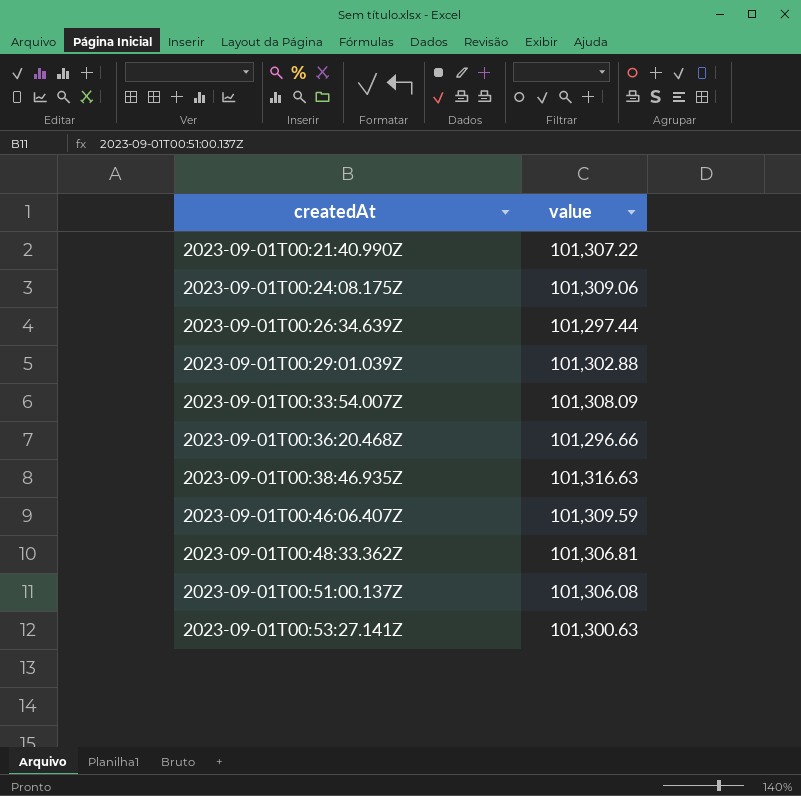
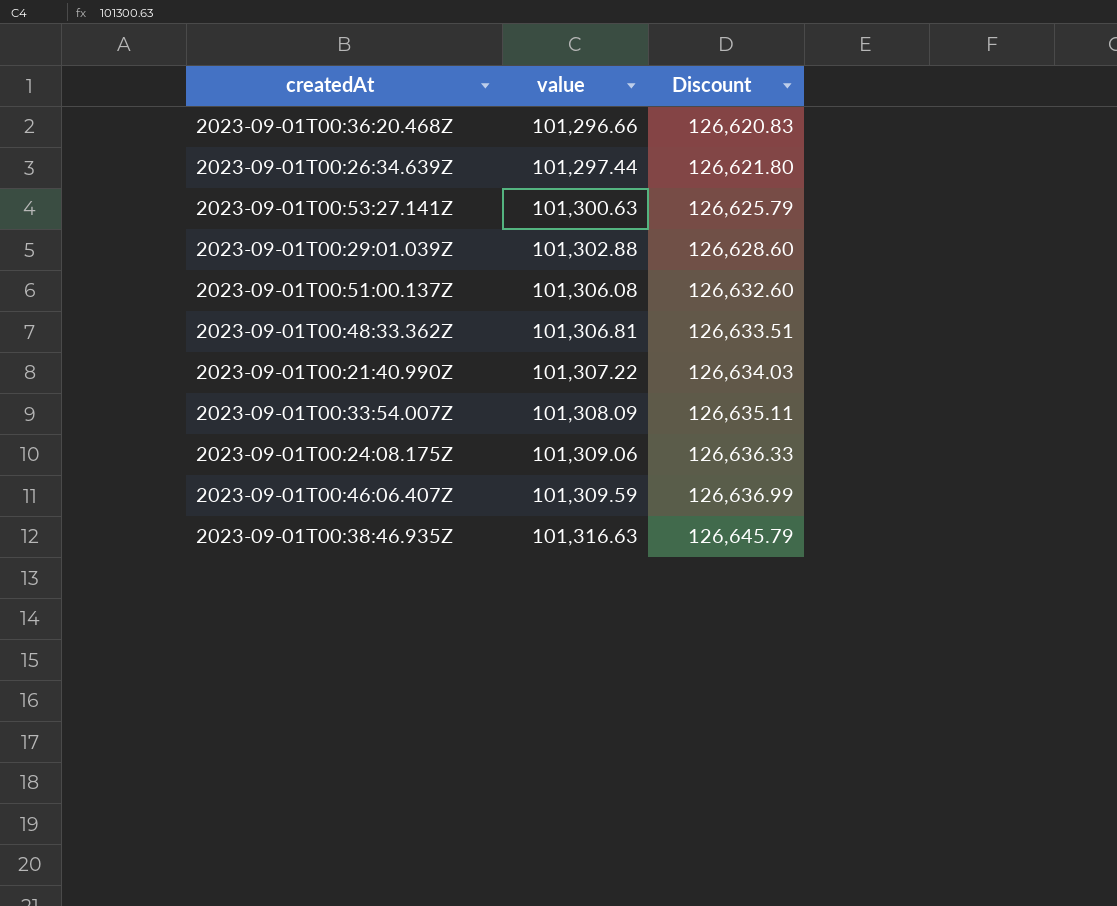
row order: createdAt ascending -> value ascending
column Discount | formula: none -> [value] * 1.25

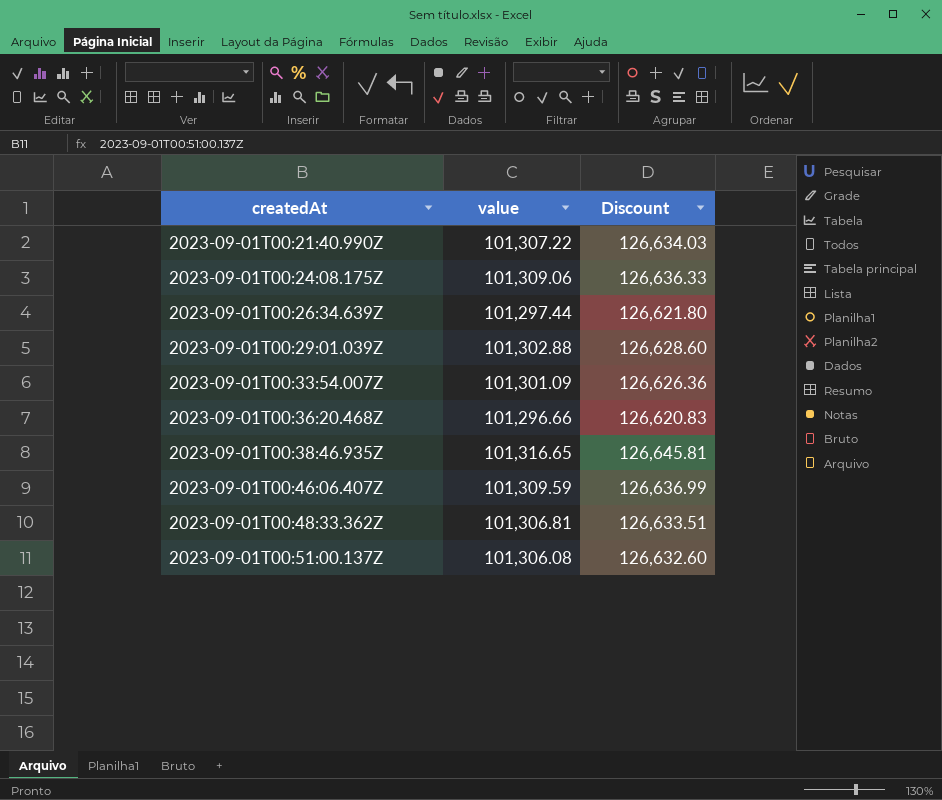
row order: value ascending -> createdAt ascending
row 2023-09-01T00:53:27.141Z: 101,300.63 | 126,625.79 -> none
2023-09-01T00:33:54.007Z | value: 101,308.09 -> 101,301.09
2023-09-01T00:33:54.007Z | Discount: 126,635.11 -> 126,626.36
2023-09-01T00:38:46.935Z | value: 101,316.63 -> 101,316.65
2023-09-01T00:38:46.935Z | Discount: 126,645.79 -> 126,645.81

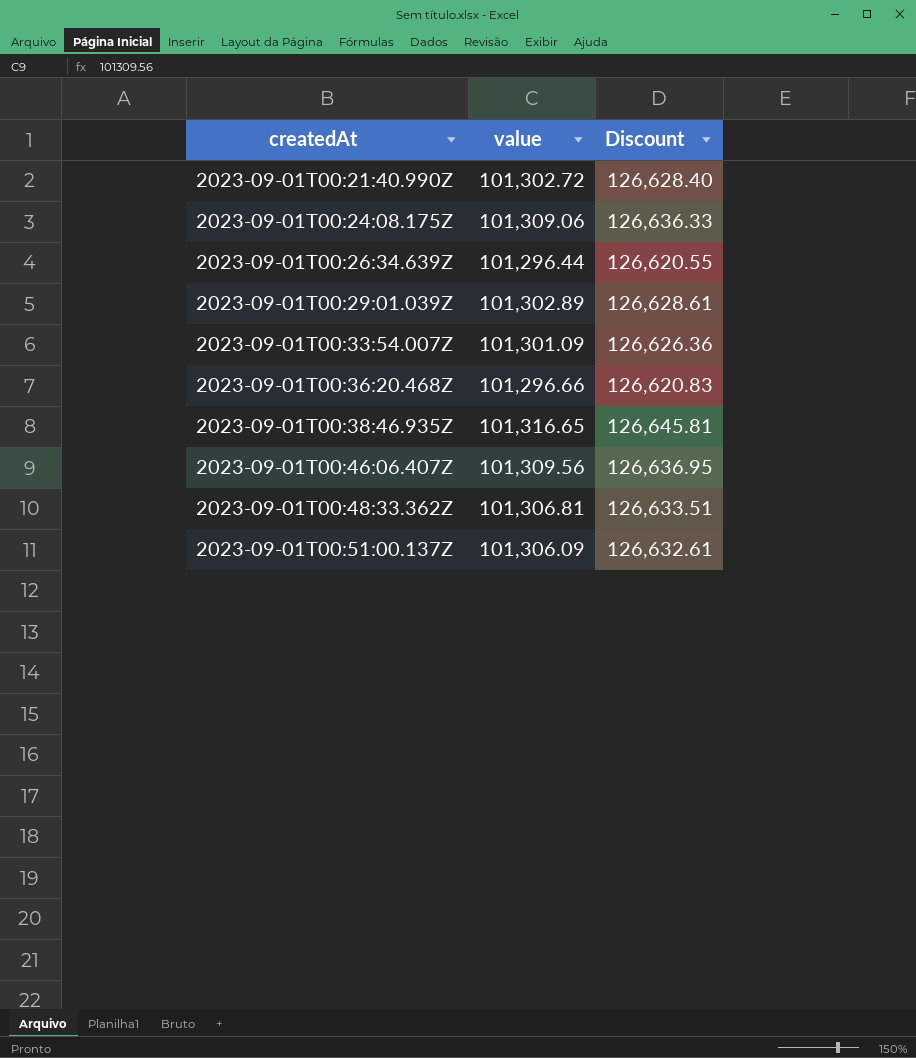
2023-09-01T00:21:40.990Z | value: 101,307.22 -> 101,302.72
2023-09-01T00:21:40.990Z | Discount: 126,634.03 -> 126,628.40
2023-09-01T00:26:34.639Z | value: 101,297.44 -> 101,296.44
2023-09-01T00:26:34.639Z | Discount: 126,621.80 -> 126,620.55
2023-09-01T00:29:01.039Z | value: 101,302.88 -> 101,302.89
2023-09-01T00:29:01.039Z | Discount: 126,628.60 -> 126,628.61
2023-09-01T00:46:06.407Z | value: 101,309.59 -> 101,309.56
2023-09-01T00:46:06.407Z | Discount: 126,636.99 -> 126,636.95
2023-09-01T00:51:00.137Z | value: 101,306.08 -> 101,306.09
2023-09-01T00:51:00.137Z | Discount: 126,632.60 -> 126,632.61

